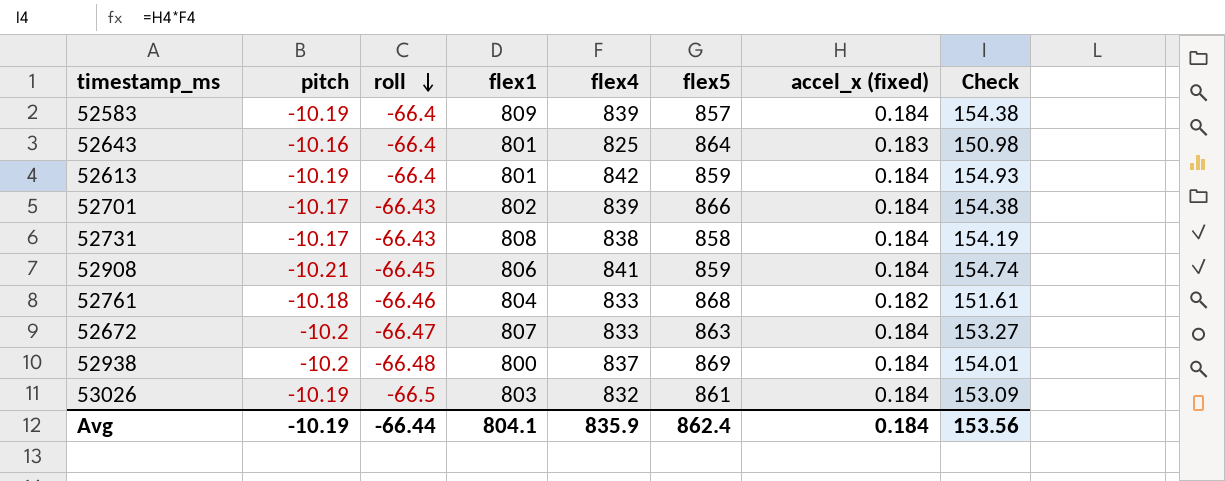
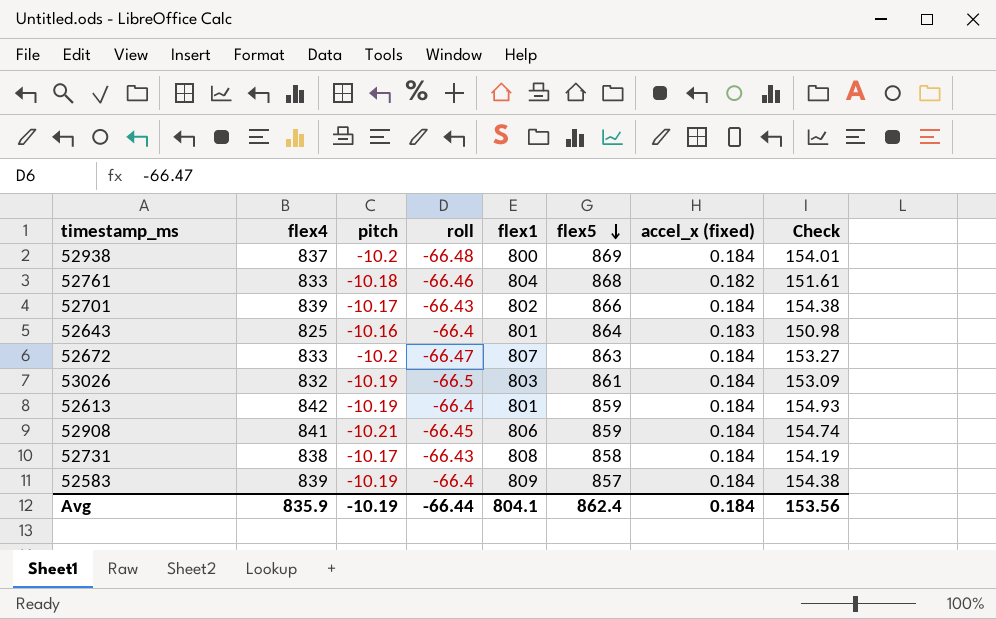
row order: roll descending -> flex5 descending
column flex4 | position: 5 -> 2

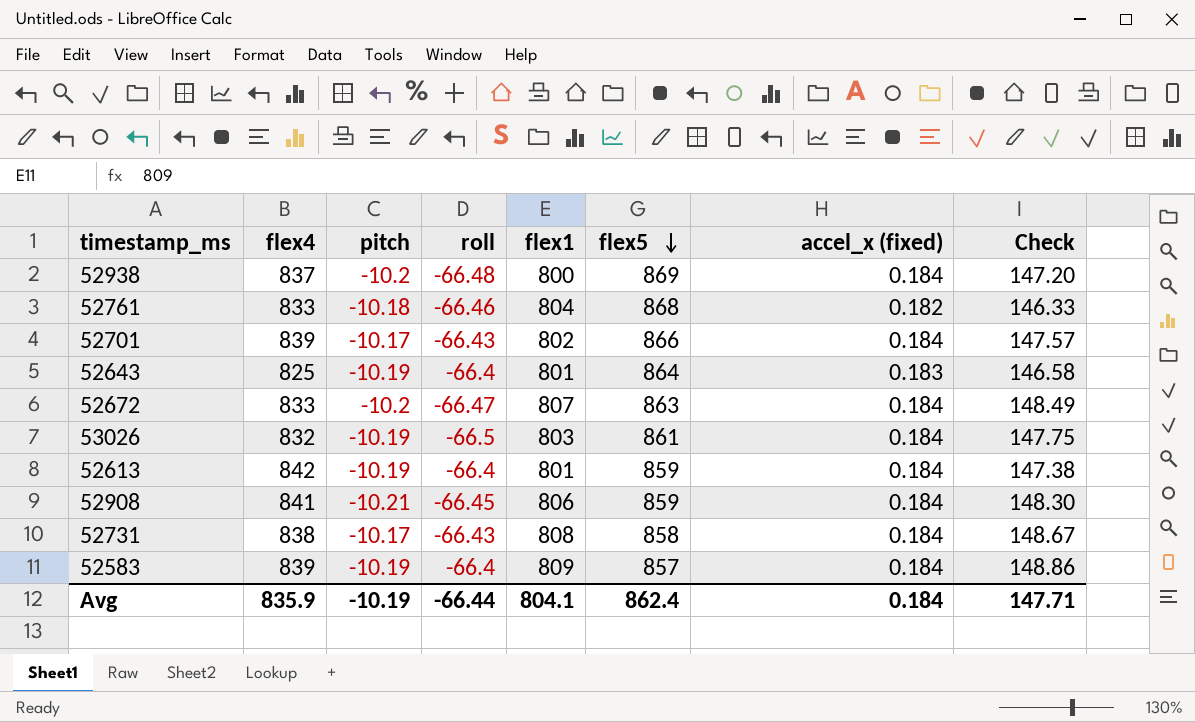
column Check | formula: [flex4] * [accel_x (fixed)] -> [flex1] * [accel_x (fixed)]
52643 | pitch: -10.16 -> -10.19
Avg | Check: 153.56 -> 147.71

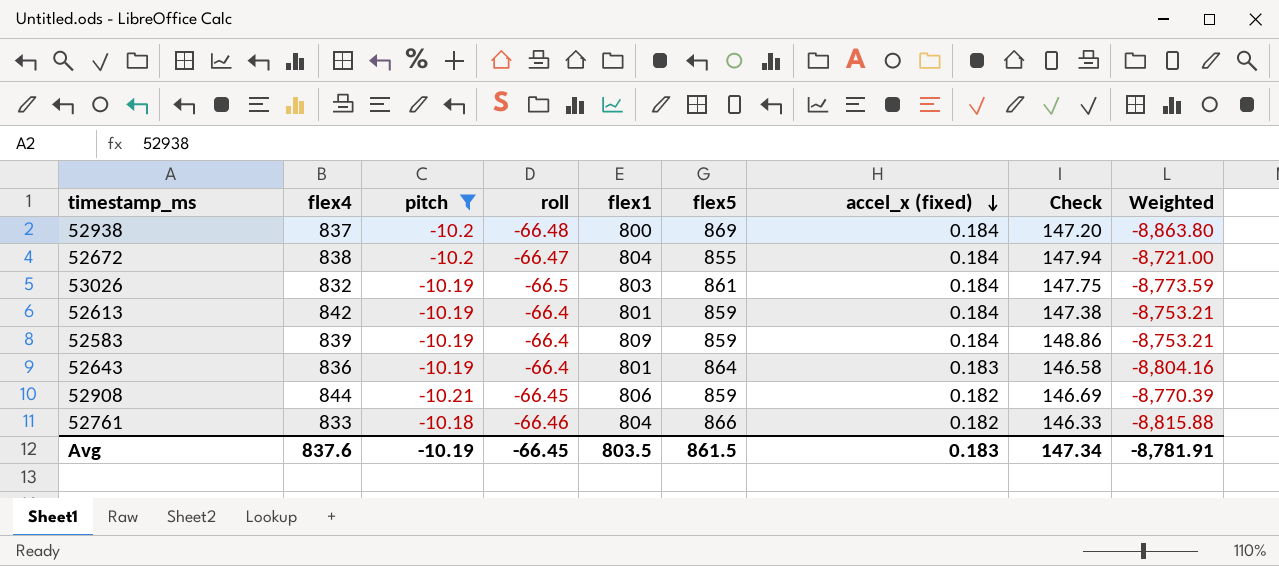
filter: none -> pitch != -10.17
row order: flex5 descending -> accel_x (fixed) descending
column Weighted | formula: none -> [pitch] * [flex5]
52672 | flex4: 833 -> 838
52672 | flex1: 807 -> 804
52672 | flex5: 863 -> 855
52672 | Check: 148.49 -> 147.94
52583 | flex5: 857 -> 859
52643 | flex4: 825 -> 836
52908 | flex4: 841 -> 844
52908 | accel_x (fixed): 0.184 -> 0.182
52908 | Check: 148.30 -> 146.69
52761 | flex5: 868 -> 866
Avg | flex4: 835.9 -> 837.6
Avg | roll: -66.44 -> -66.45
Avg | flex1: 804.1 -> 803.5
Avg | flex5: 862.4 -> 861.5
Avg | accel_x (fixed): 0.184 -> 0.183
Avg | Check: 147.71 -> 147.34

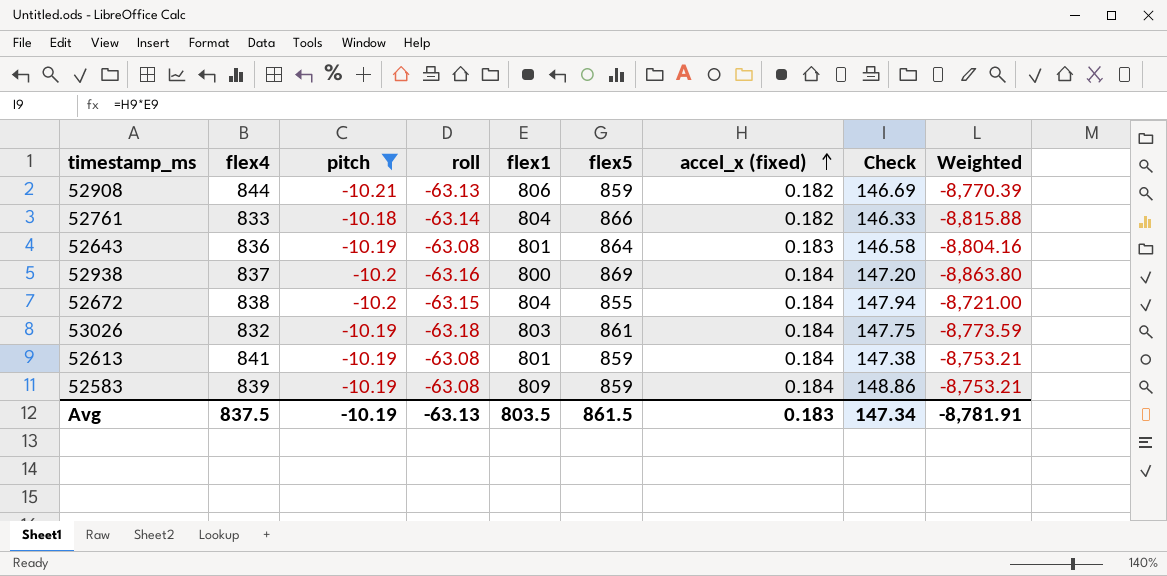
row order: accel_x (fixed) descending -> accel_x (fixed) ascending
52908 | roll: -66.45 -> -63.13
52761 | roll: -66.46 -> -63.14
52643 | roll: -66.4 -> -63.08
52938 | roll: -66.48 -> -63.16
52672 | roll: -66.47 -> -63.15
53026 | roll: -66.5 -> -63.18
52613 | flex4: 842 -> 841
52613 | roll: -66.4 -> -63.08
52583 | roll: -66.4 -> -63.08
Avg | flex4: 837.6 -> 837.5
Avg | roll: -66.45 -> -63.13

